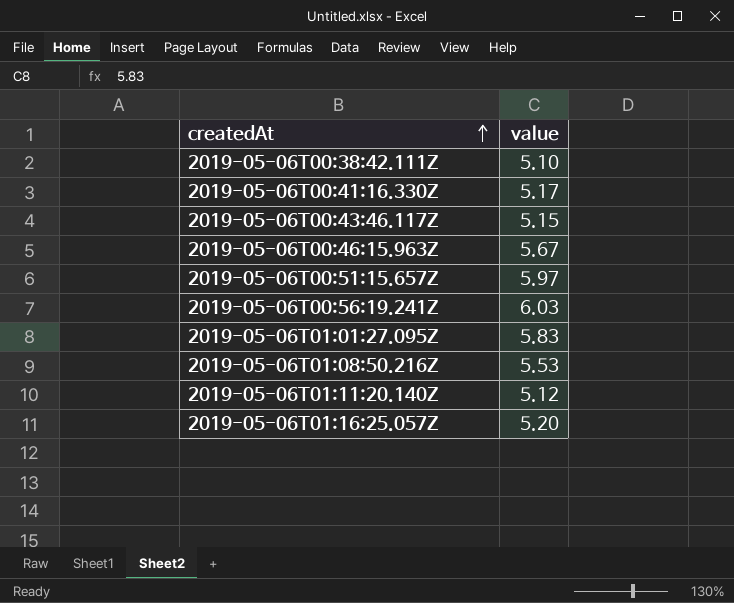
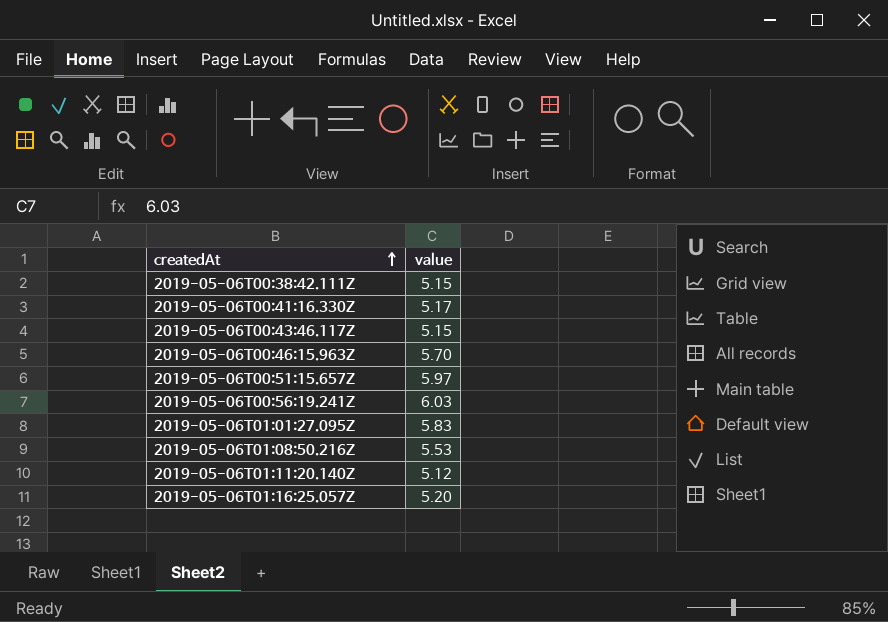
2019-05-06T00:38:42.111Z | value: 5.10 -> 5.15
2019-05-06T00:46:15.963Z | value: 5.67 -> 5.70

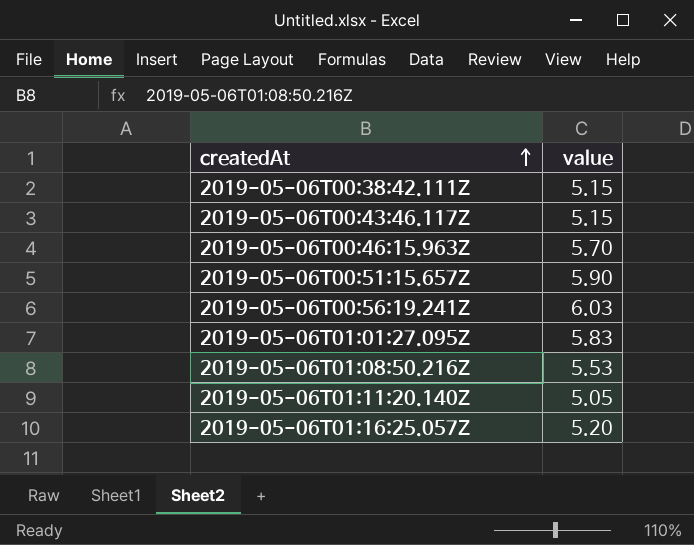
row 2019-05-06T00:41:16.330Z: 5.17 -> none
2019-05-06T00:51:15.657Z | value: 5.97 -> 5.90
2019-05-06T01:11:20.140Z | value: 5.12 -> 5.05

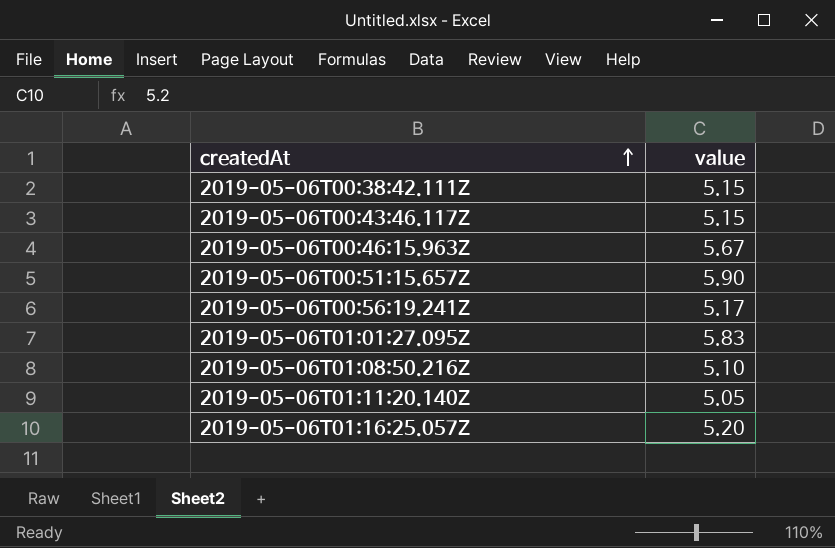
2019-05-06T00:46:15.963Z | value: 5.70 -> 5.67
2019-05-06T00:56:19.241Z | value: 6.03 -> 5.17
2019-05-06T01:08:50.216Z | value: 5.53 -> 5.10

